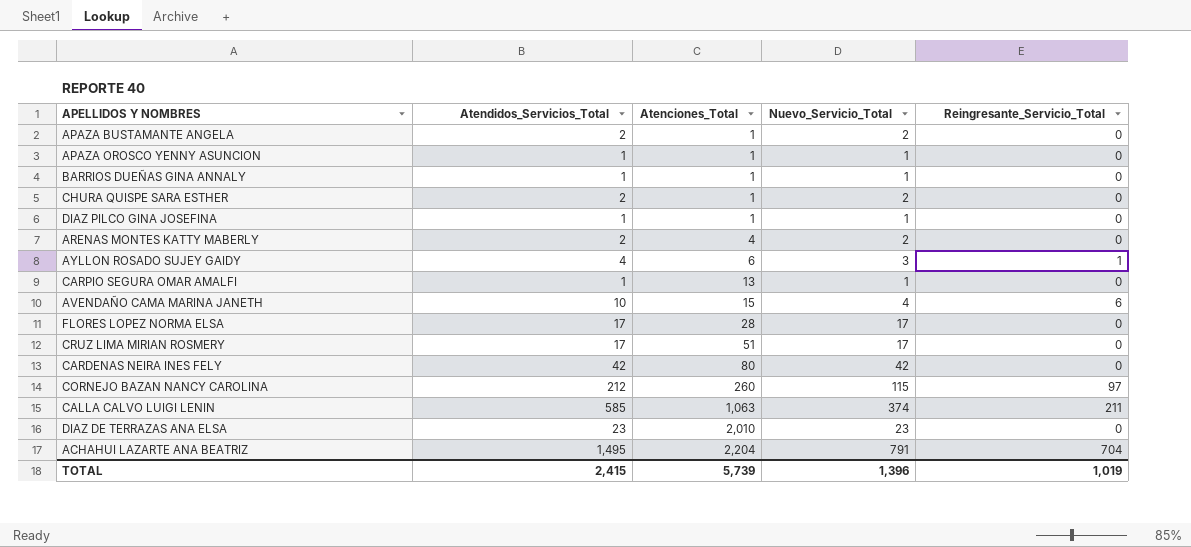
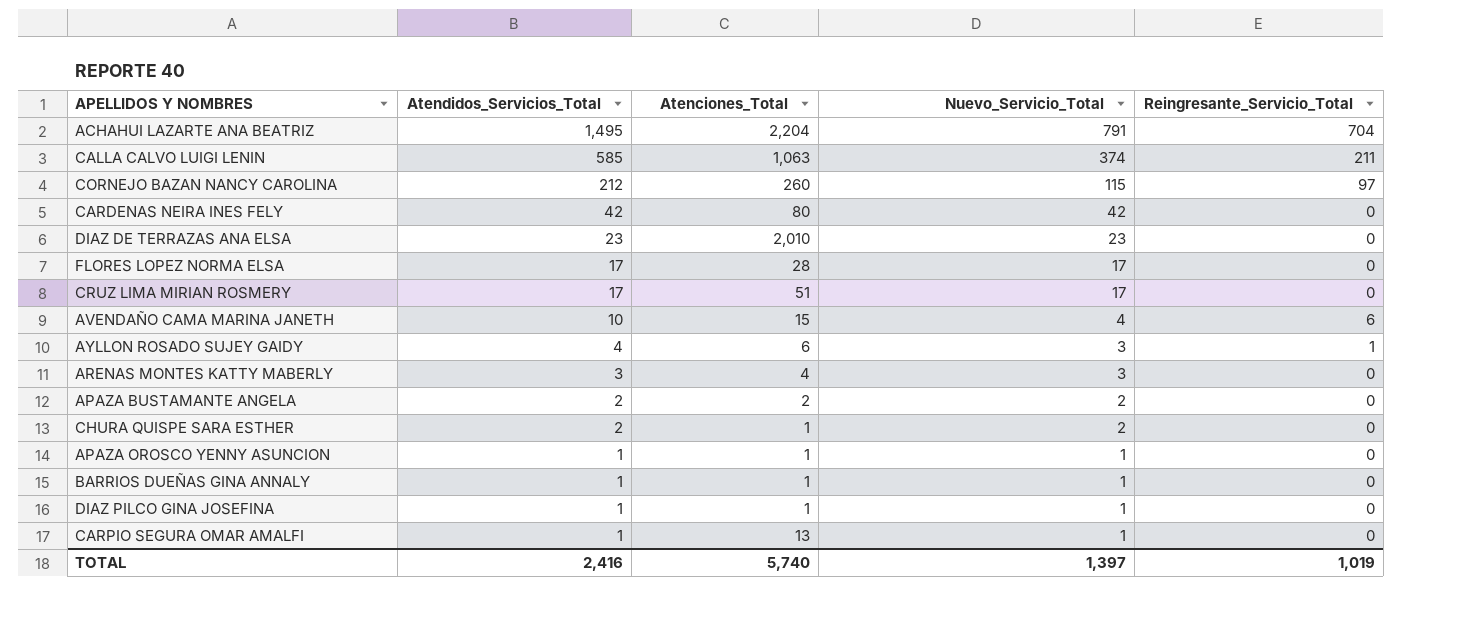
row order: Atenciones_Total ascending -> Atendidos_Servicios_Total descending
ARENAS MONTES KATTY MABERLY | Atendidos_Servicios_Total: 2 -> 3
ARENAS MONTES KATTY MABERLY | Nuevo_Servicio_Total: 2 -> 3
APAZA BUSTAMANTE ANGELA | Atenciones_Total: 1 -> 2
TOTAL | Atendidos_Servicios_Total: 2,415 -> 2,416
TOTAL | Atenciones_Total: 5,739 -> 5,740
TOTAL | Nuevo_Servicio_Total: 1,396 -> 1,397

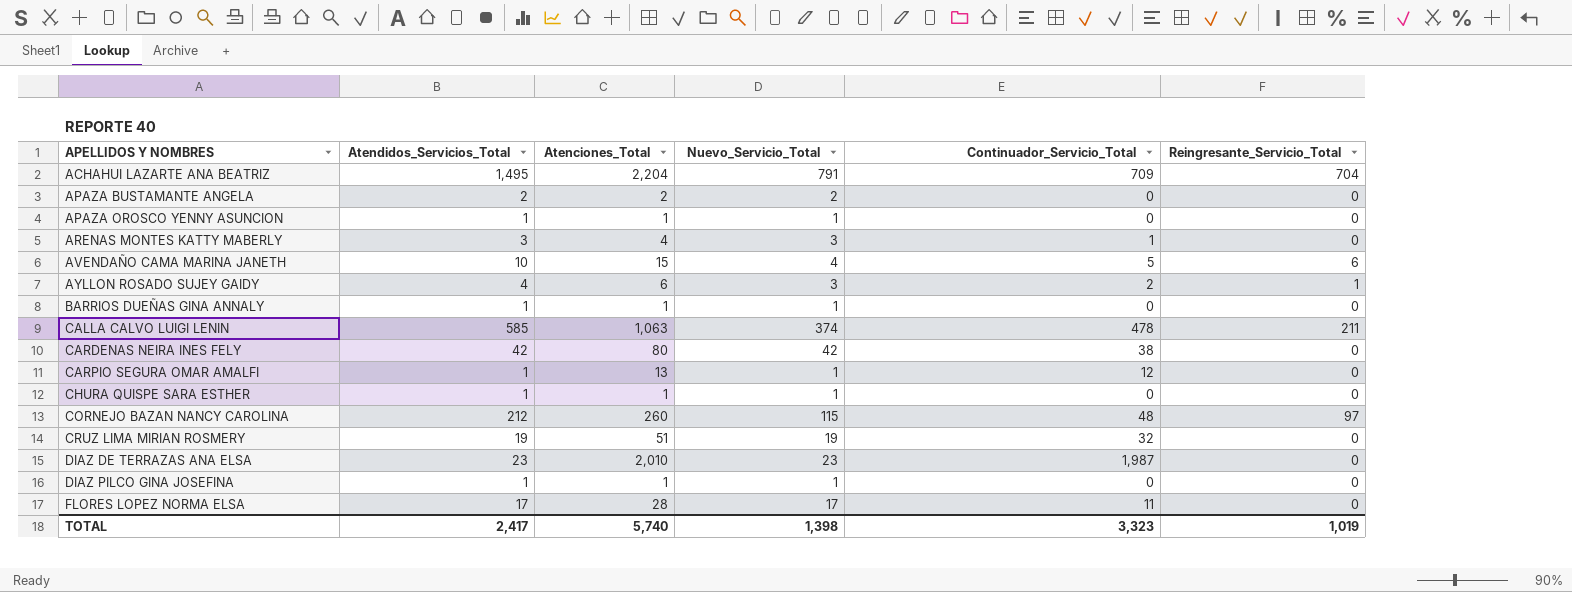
row order: Atendidos_Servicios_Total descending -> APELLIDOS Y NOMBRES ascending
column Continuador_Servicio_Total | formula: none -> [Atenciones_Total] - [Atendidos_Servicios_Total]
CHURA QUISPE SARA ESTHER | Atendidos_Servicios_Total: 2 -> 1
CHURA QUISPE SARA ESTHER | Nuevo_Servicio_Total: 2 -> 1
CRUZ LIMA MIRIAN ROSMERY | Atendidos_Servicios_Total: 17 -> 19
CRUZ LIMA MIRIAN ROSMERY | Nuevo_Servicio_Total: 17 -> 19
TOTAL | Atendidos_Servicios_Total: 2,416 -> 2,417
TOTAL | Nuevo_Servicio_Total: 1,397 -> 1,398

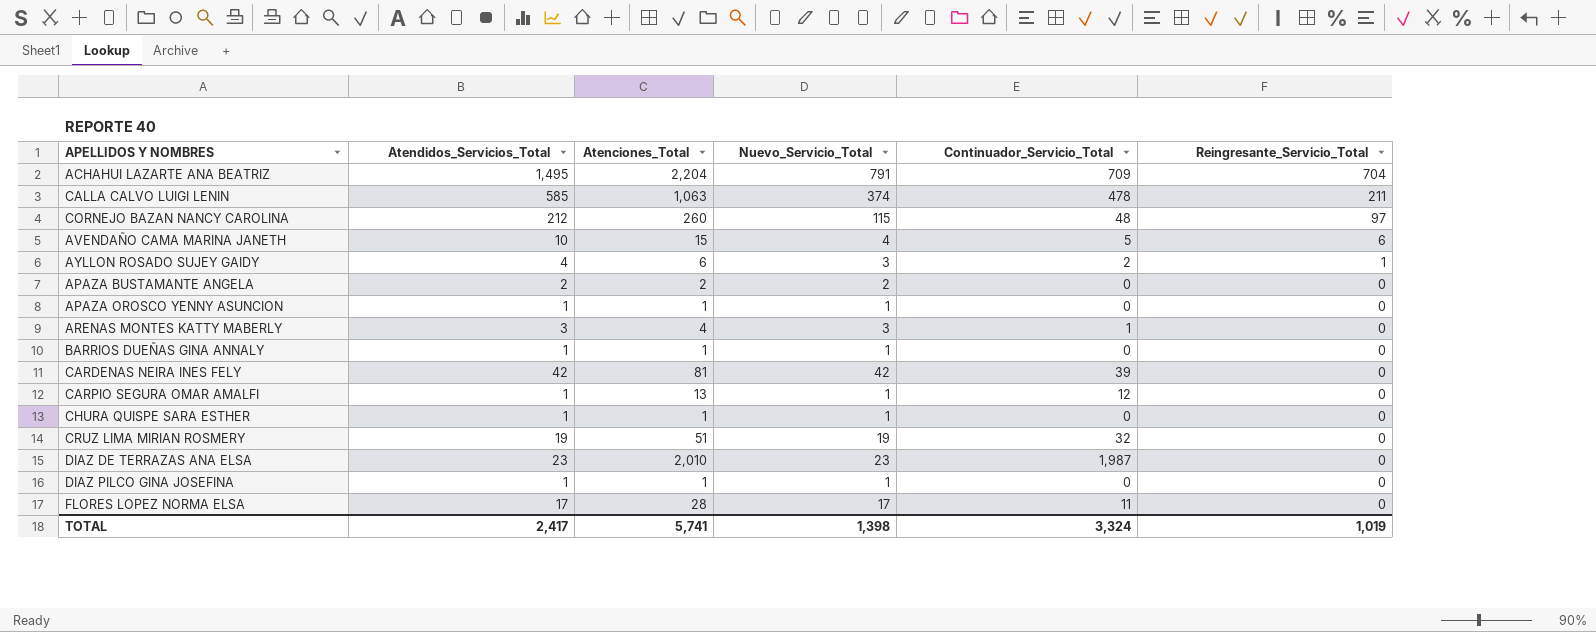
row order: APELLIDOS Y NOMBRES ascending -> Reingresante_Servicio_Total descending
CARDENAS NEIRA INES FELY | Atenciones_Total: 80 -> 81
CARDENAS NEIRA INES FELY | Continuador_Servicio_Total: 38 -> 39
TOTAL | Atenciones_Total: 5,740 -> 5,741
TOTAL | Continuador_Servicio_Total: 3,323 -> 3,324

